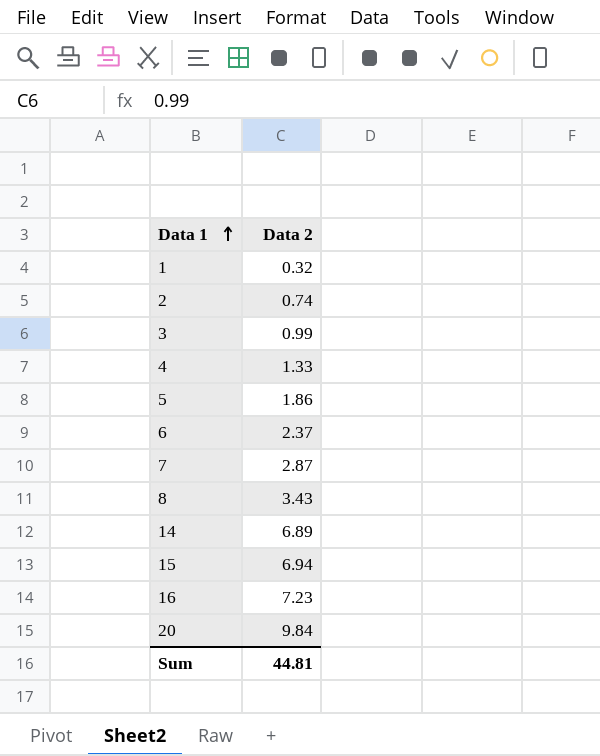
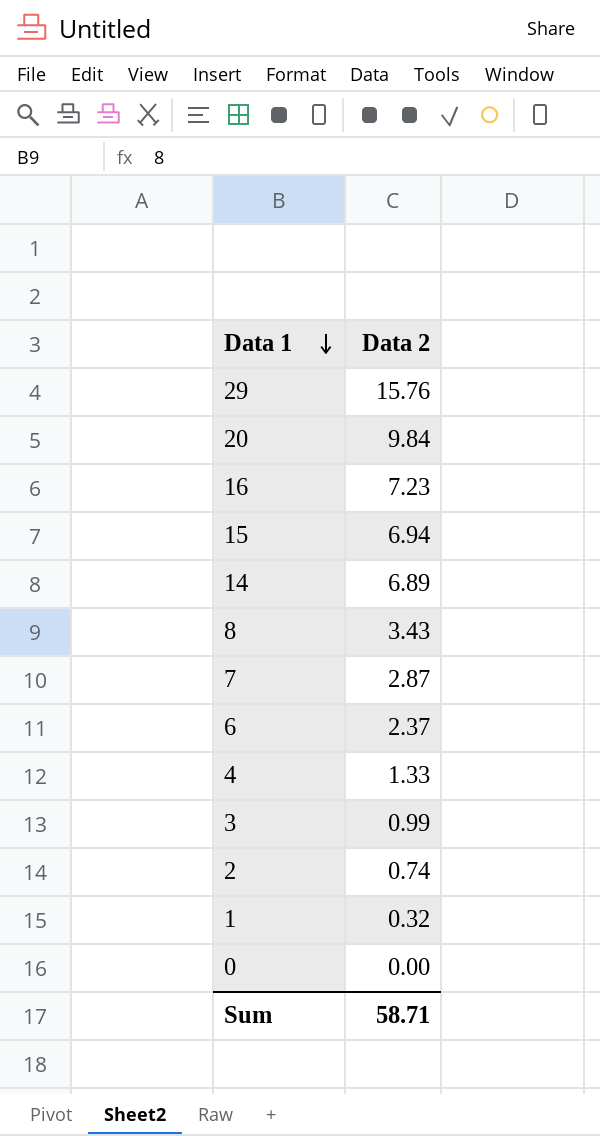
row order: Data 1 ascending -> Data 1 descending
row 5: 1.86 -> none
row 29: none -> 15.76
row 0: none -> 0.00
Sum | Data 2: 44.81 -> 58.71

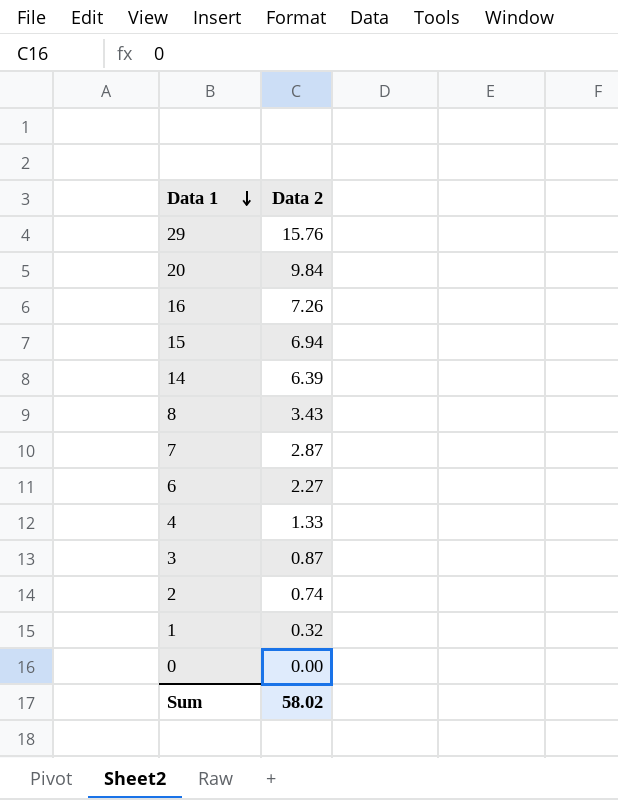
16 | Data 2: 7.23 -> 7.26
14 | Data 2: 6.89 -> 6.39
6 | Data 2: 2.37 -> 2.27
3 | Data 2: 0.99 -> 0.87
Sum | Data 2: 58.71 -> 58.02

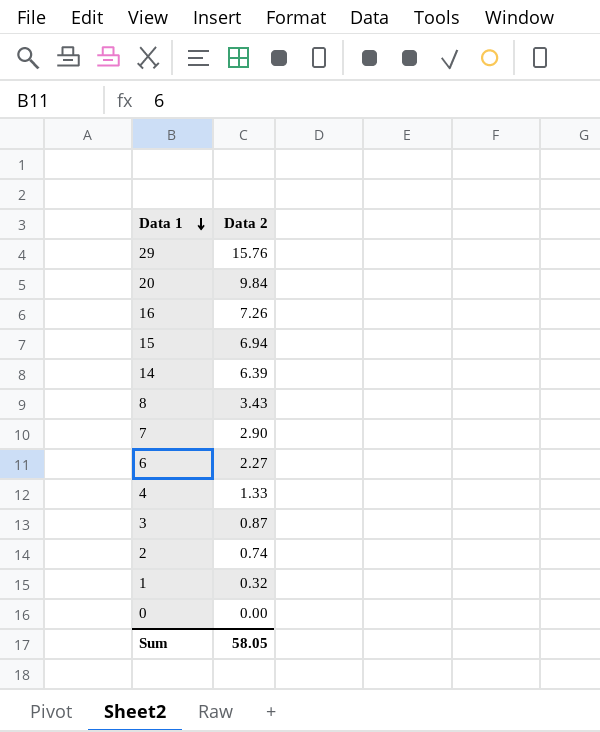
7 | Data 2: 2.87 -> 2.90
Sum | Data 2: 58.02 -> 58.05

